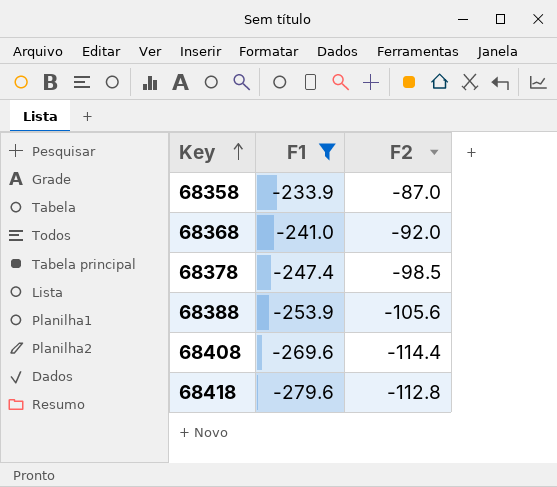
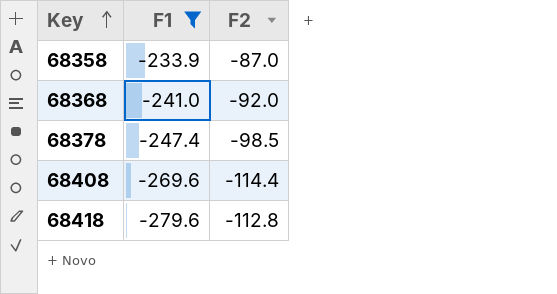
row 68388: -253.9 | -105.6 -> none

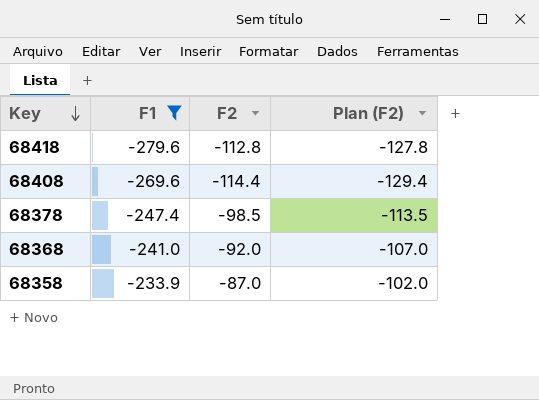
row order: Key ascending -> Key descending
column Plan (F2) | formula: none -> [F2] - 15

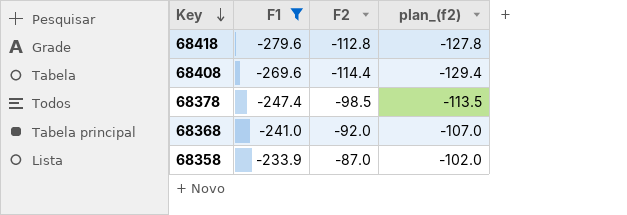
column name: Plan (F2) -> plan_(f2)

